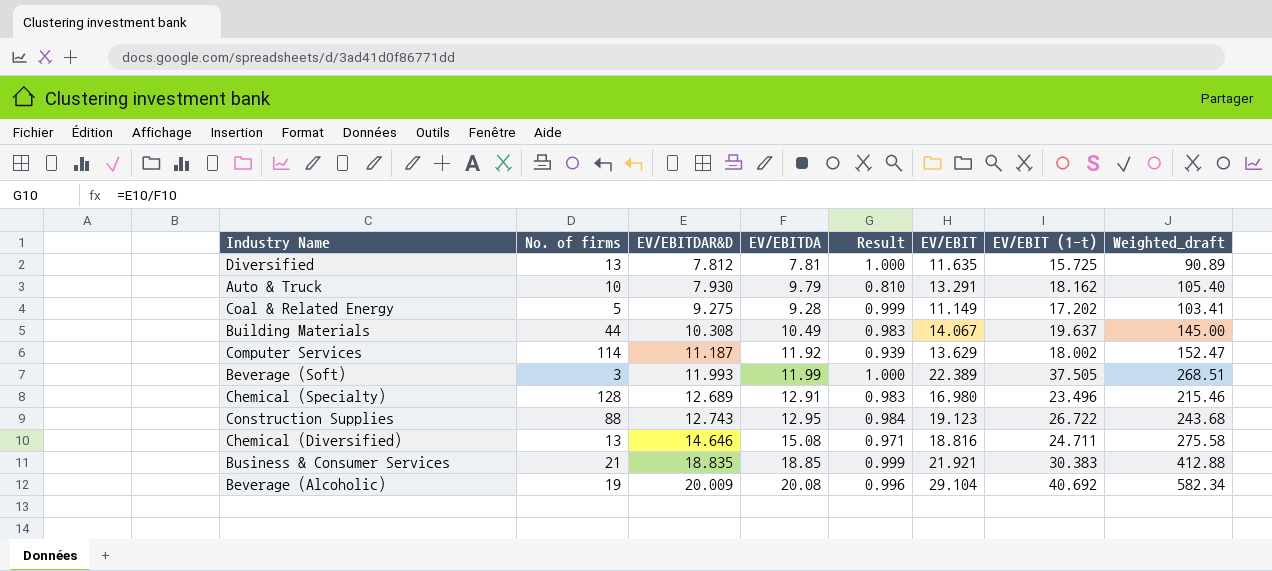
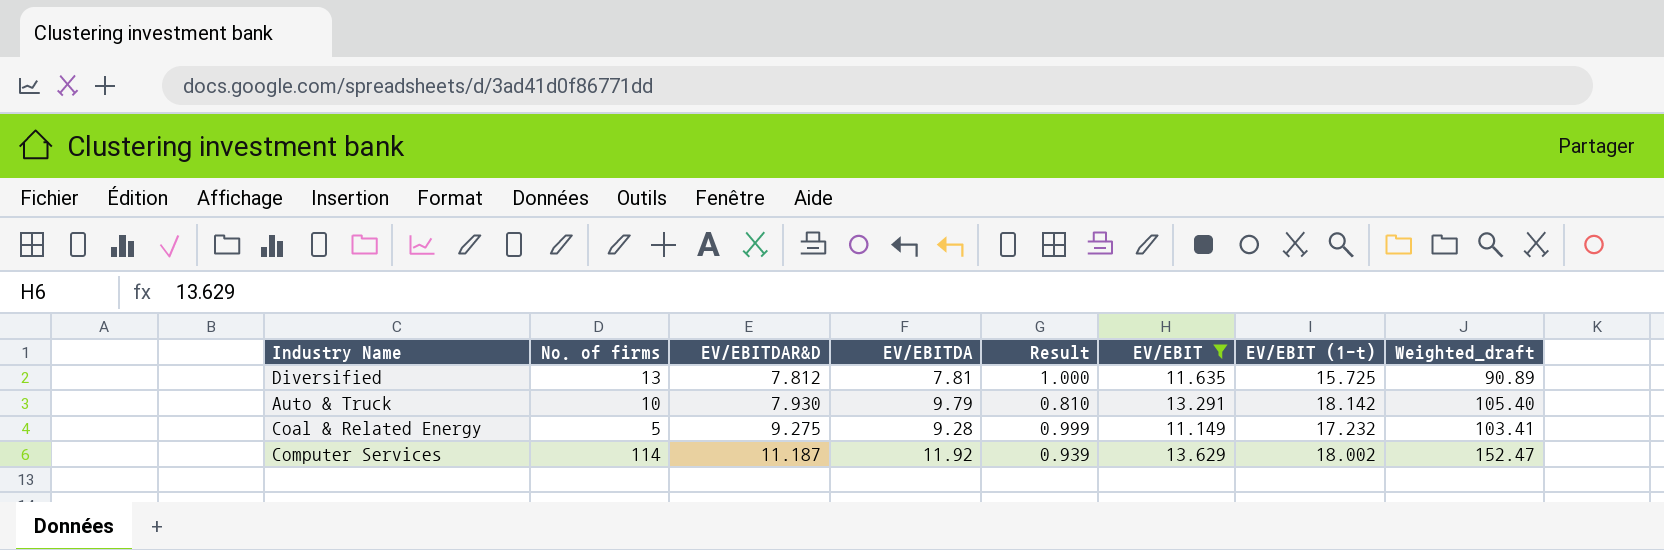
filter: none -> EV/EBIT <= 13.629
Auto & Truck | EV/EBIT (1-t): 18.162 -> 18.142
Coal & Related Energy | EV/EBIT (1-t): 17.202 -> 17.232

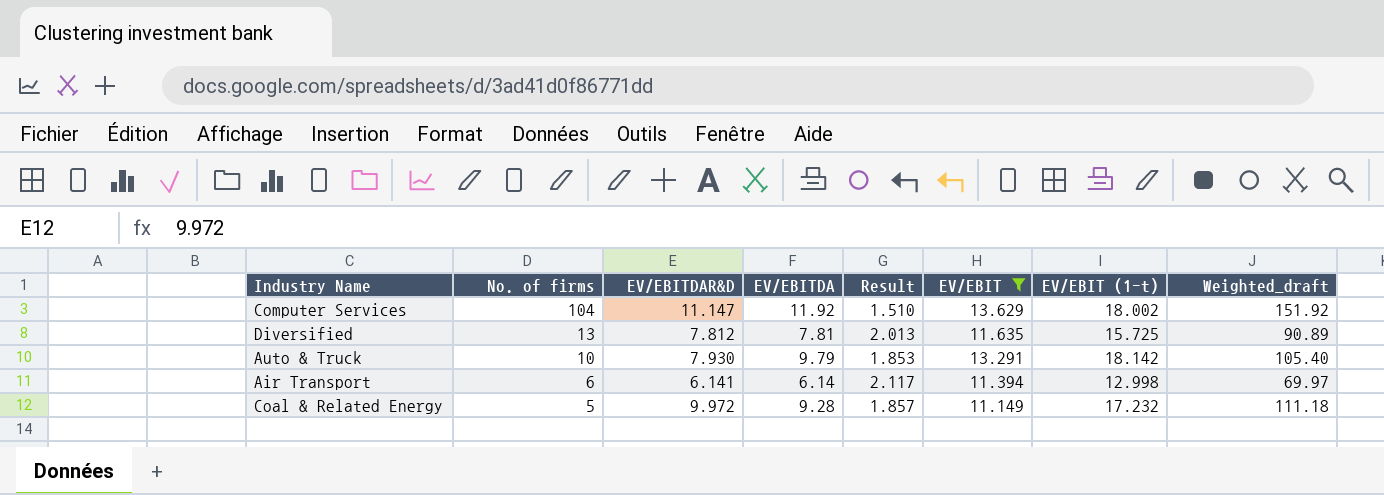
row order: EV/EBITDAR&D ascending -> No. of firms descending
column Result | formula: [EV/EBITDAR&D] / [EV/EBITDA] -> [EV/EBIT (1-t)] / [EV/EBITDA]
Computer Services | No. of firms: 114 -> 104
Computer Services | EV/EBITDAR&D: 11.187 -> 11.147
Computer Services | Weighted_draft: 152.47 -> 151.92
row Air Transport: none -> 6 | 6.141 | 6.14 | 2.117 | 11.394 | 12.998 | 69.97
Coal & Related Energy | EV/EBITDAR&D: 9.275 -> 9.972
Coal & Related Energy | Weighted_draft: 103.41 -> 111.18

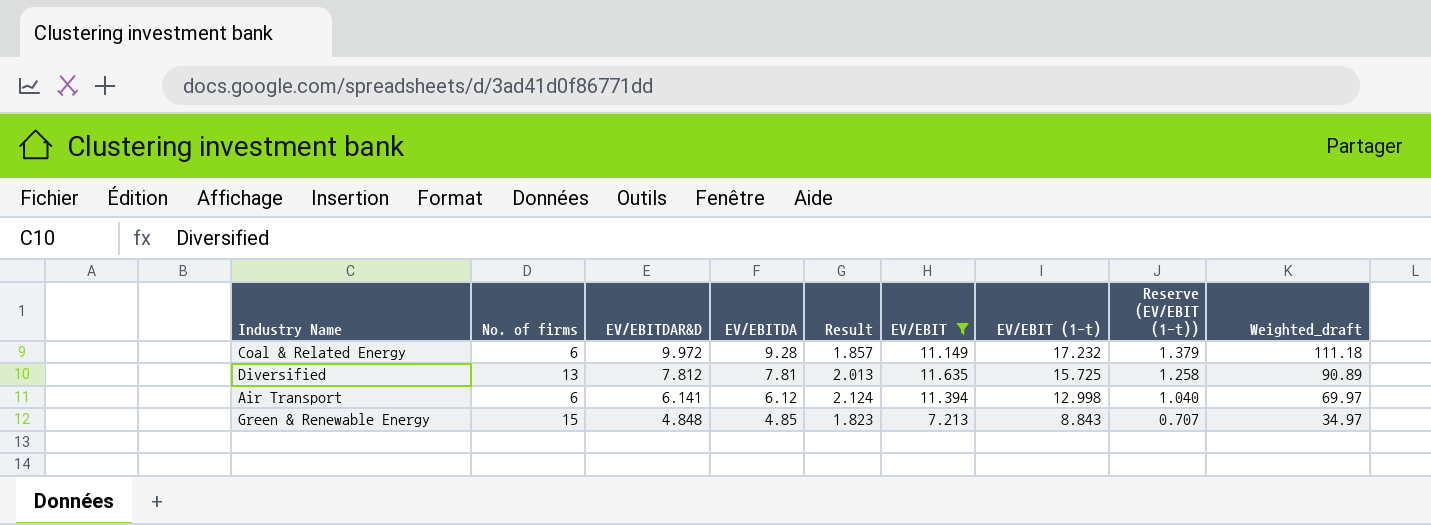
row order: No. of firms descending -> EV/EBITDAR&D descending
column Reserve (EV/EBIT (1-t)) | formula: none -> [EV/EBIT (1-t)] * 0.08
row Computer Services: 104 | 11.147 | 11.92 | 1.510 | 13.629 | 18.002 | 151.92 -> none
row Auto & Truck: 10 | 7.930 | 9.79 | 1.853 | 13.291 | 18.142 | 105.40 -> none
Coal & Related Energy | No. of firms: 5 -> 6
Air Transport | EV/EBITDA: 6.14 -> 6.12
Air Transport | Result: 2.117 -> 2.124
row Green & Renewable Energy: none -> 15 | 4.848 | 4.85 | 1.823 | 7.213 | 8.843 | 0.707 | 34.97

